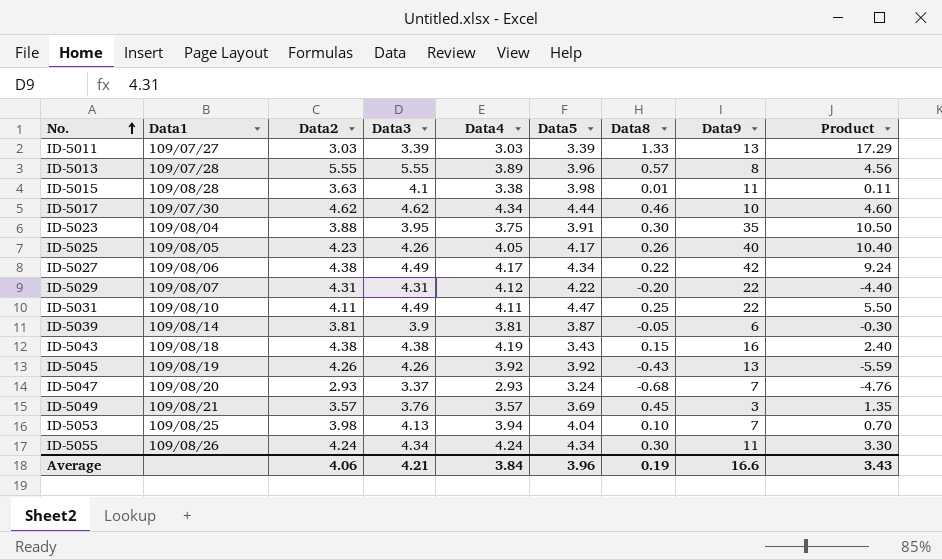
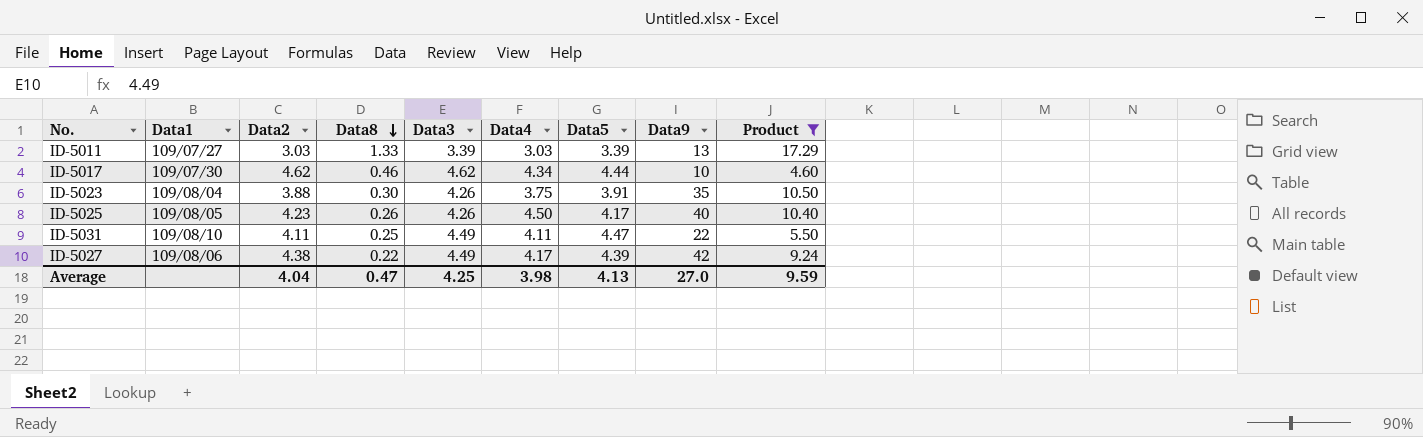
filter: none -> Product >= 4.60
row order: No. ascending -> Data8 descending
column Data8 | position: 7 -> 4
ID-5023 | Data3: 3.95 -> 4.26
ID-5025 | Data4: 4.05 -> 4.50
ID-5027 | Data5: 4.34 -> 4.39
Average | Data2: 4.06 -> 4.04
Average | Data8: 0.19 -> 0.47
Average | Data3: 4.21 -> 4.25
Average | Data4: 3.84 -> 3.98
Average | Data5: 3.96 -> 4.13
Average | Data9: 16.6 -> 27.0
Average | Product: 3.43 -> 9.59

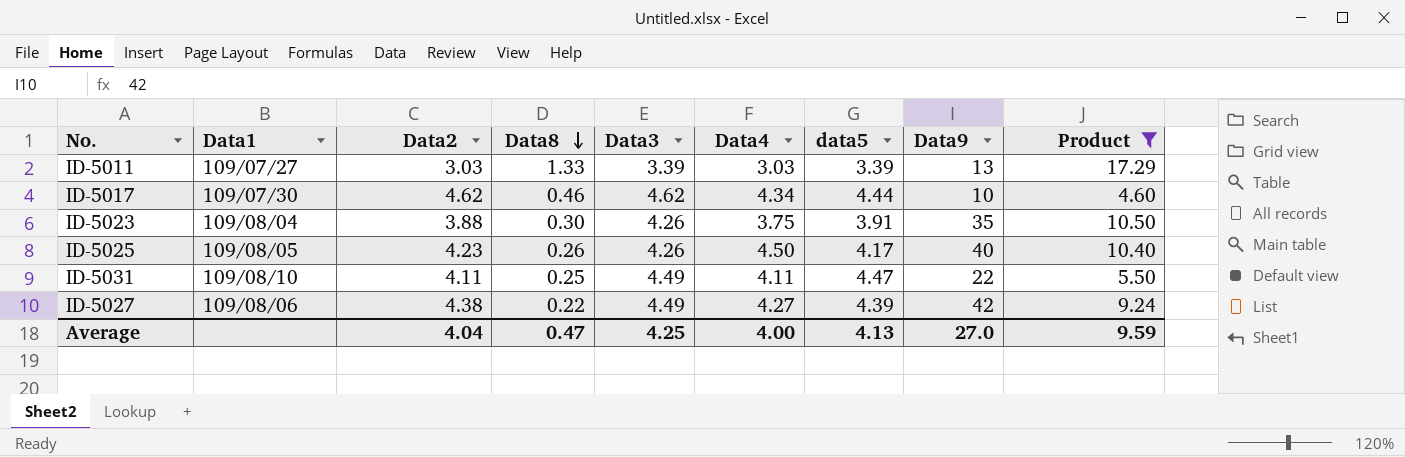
column name: Data5 -> data5
ID-5027 | Data4: 4.17 -> 4.27
Average | Data4: 3.98 -> 4.00

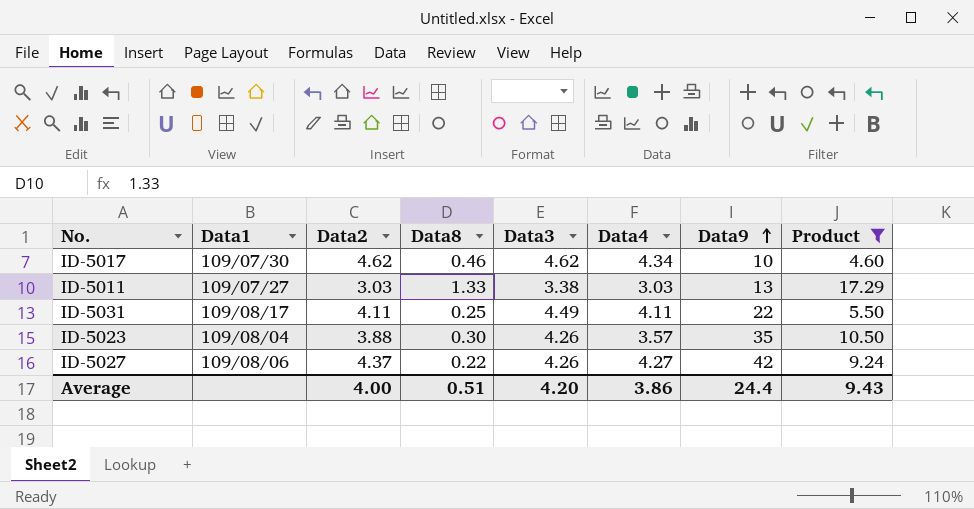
row order: Data8 descending -> Data9 ascending
column data5 | position: 7 -> none
row ID-5025: 109/08/05 | 4.23 | 0.26 | 4.26 | 4.50 | 4.17 | 40 | 10.40 -> none
ID-5011 | Data3: 3.39 -> 3.38
ID-5031 | Data1: 109/08/10 -> 109/08/17
ID-5023 | Data4: 3.75 -> 3.57
ID-5027 | Data2: 4.38 -> 4.37
ID-5027 | Data3: 4.49 -> 4.26
Average | Data2: 4.04 -> 4.00
Average | Data8: 0.47 -> 0.51
Average | Data3: 4.25 -> 4.20
Average | Data4: 4.00 -> 3.86
Average | Data9: 27.0 -> 24.4
Average | Product: 9.59 -> 9.43

